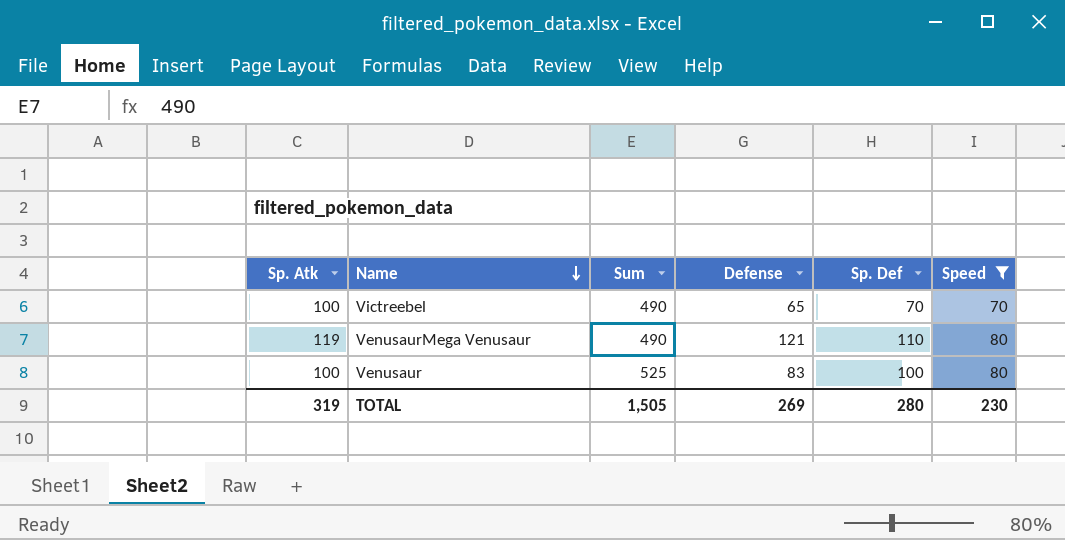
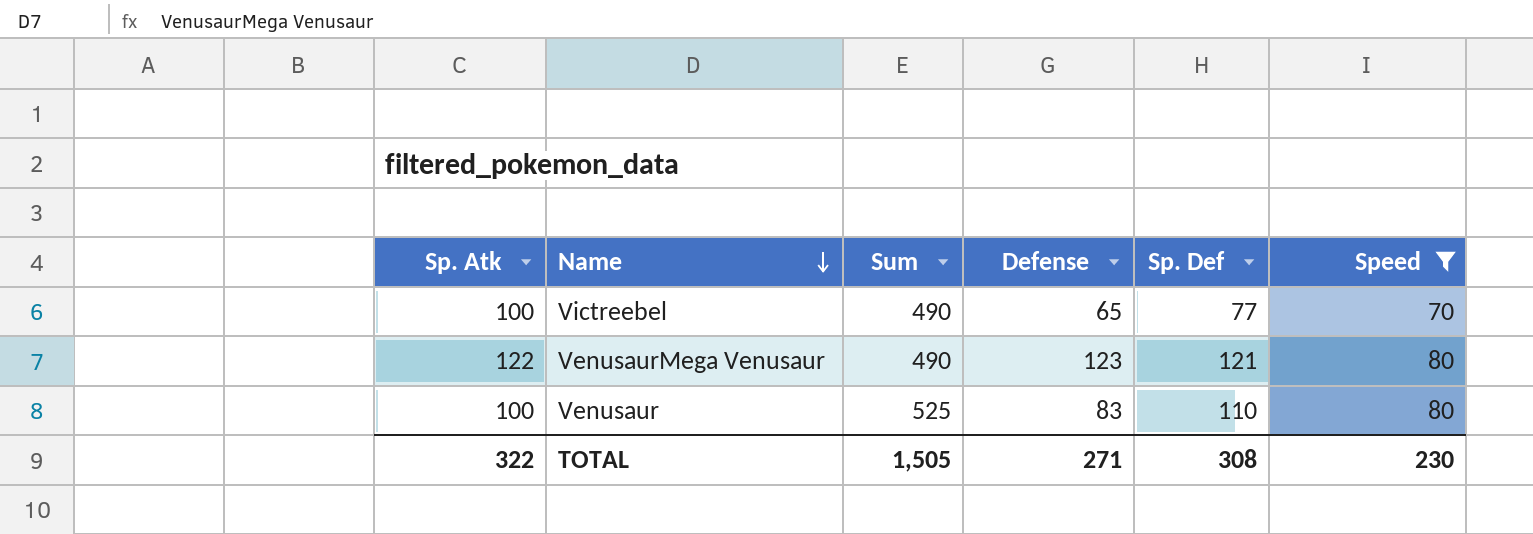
Victreebel | Sp. Def: 70 -> 77
VenusaurMega Venusaur | Sp. Atk: 119 -> 122
VenusaurMega Venusaur | Defense: 121 -> 123
VenusaurMega Venusaur | Sp. Def: 110 -> 121
Venusaur | Sp. Def: 100 -> 110
TOTAL | Sp. Atk: 319 -> 322
TOTAL | Defense: 269 -> 271
TOTAL | Sp. Def: 280 -> 308

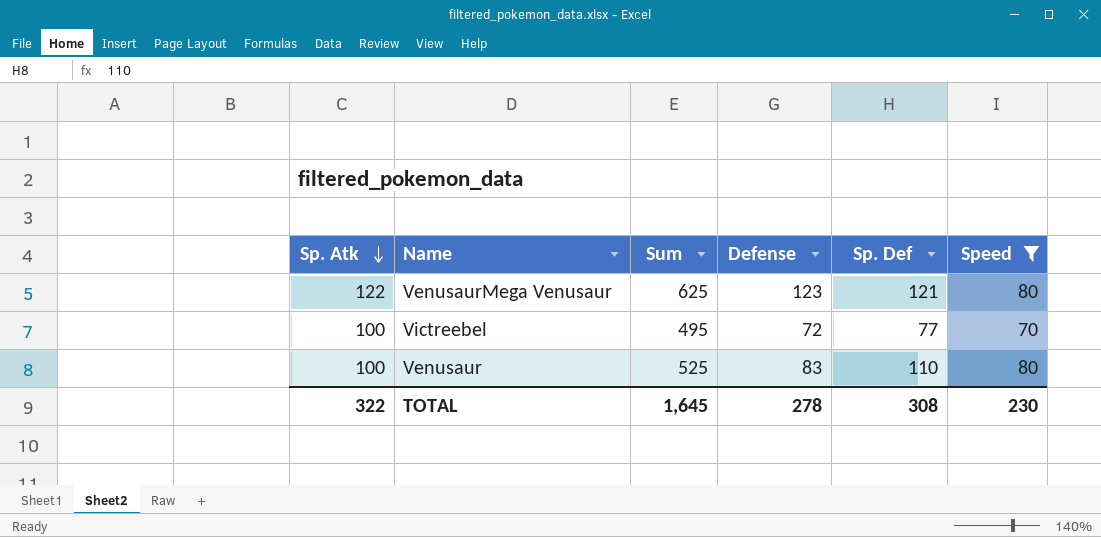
row order: Name descending -> Sp. Atk descending
VenusaurMega Venusaur | Sum: 490 -> 625
Victreebel | Sum: 490 -> 495
Victreebel | Defense: 65 -> 72
TOTAL | Sum: 1,505 -> 1,645
TOTAL | Defense: 271 -> 278

